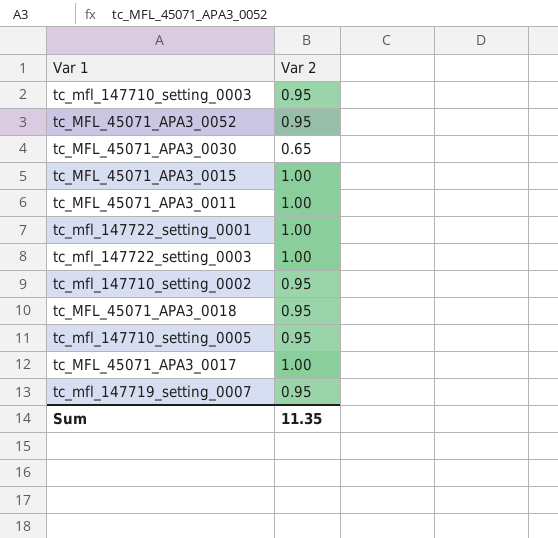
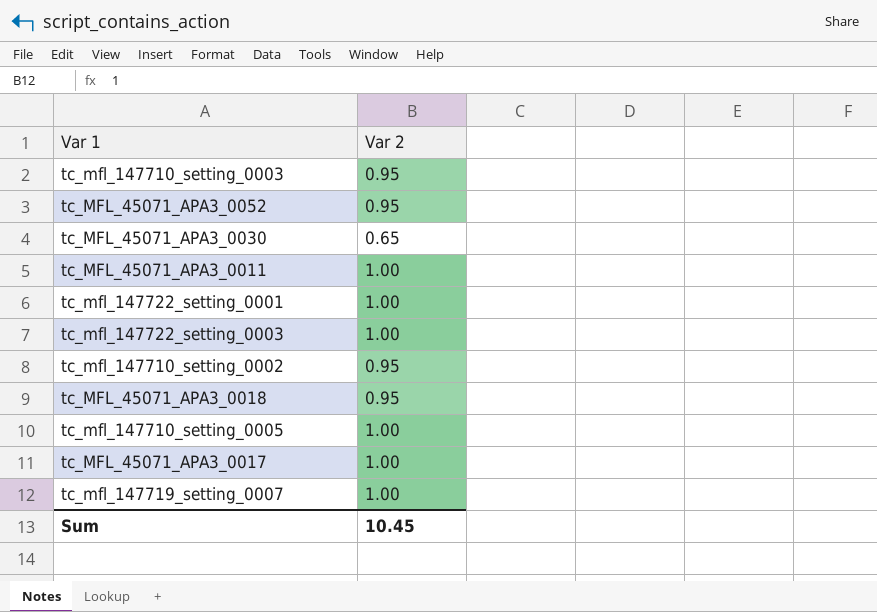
row tc_MFL_45071_APA3_0015: 1.00 -> none
tc_mfl_147710_setting_0005 | Var 2: 0.95 -> 1.00
tc_mfl_147719_setting_0007 | Var 2: 0.95 -> 1.00
Sum | Var 2: 11.35 -> 10.45

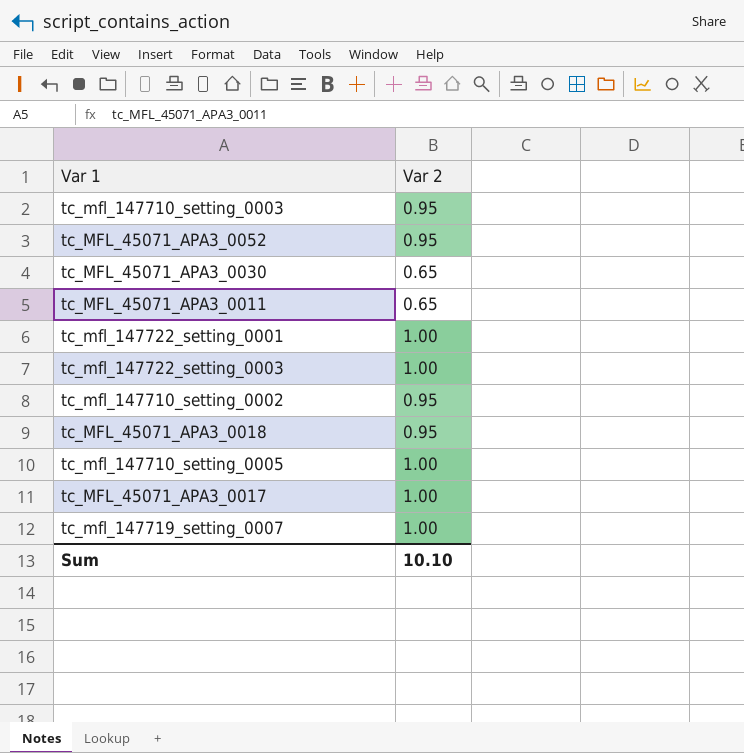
tc_MFL_45071_APA3_0011 | Var 2: 1.00 -> 0.65
Sum | Var 2: 10.45 -> 10.10

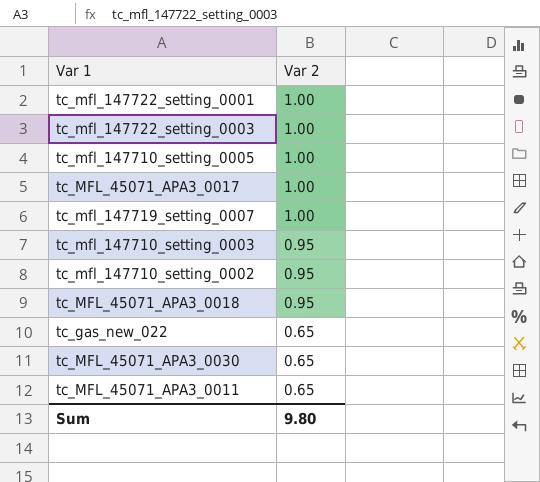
row order: none -> Var 2 descending
row tc_MFL_45071_APA3_0052: 0.95 -> none
row tc_gas_new_022: none -> 0.65
Sum | Var 2: 10.10 -> 9.80

